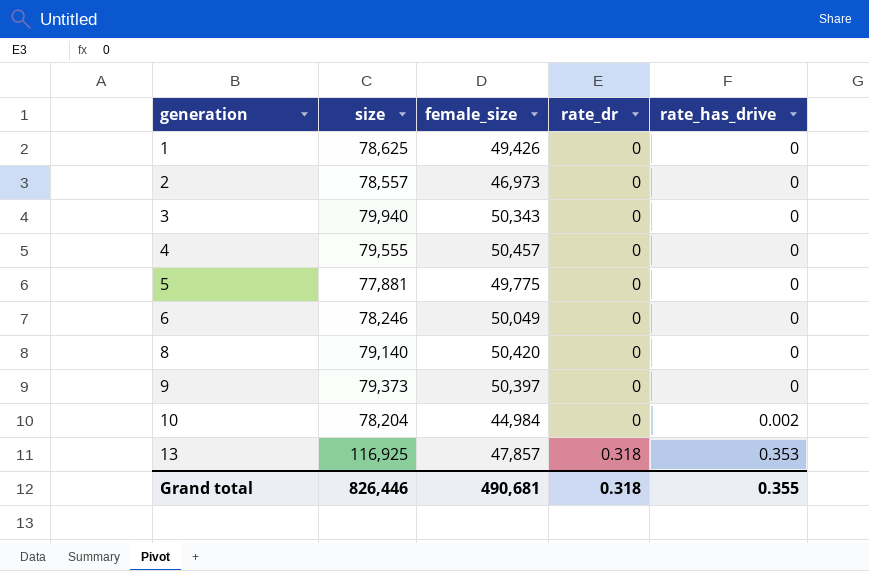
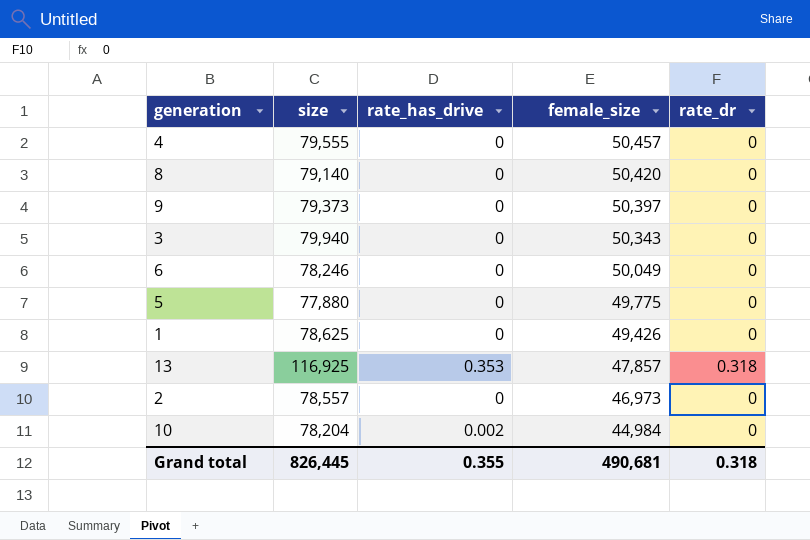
row order: generation ascending -> female_size descending
column rate_has_drive | position: 5 -> 3
5 | size: 77,881 -> 77,880
Grand total | size: 826,446 -> 826,445

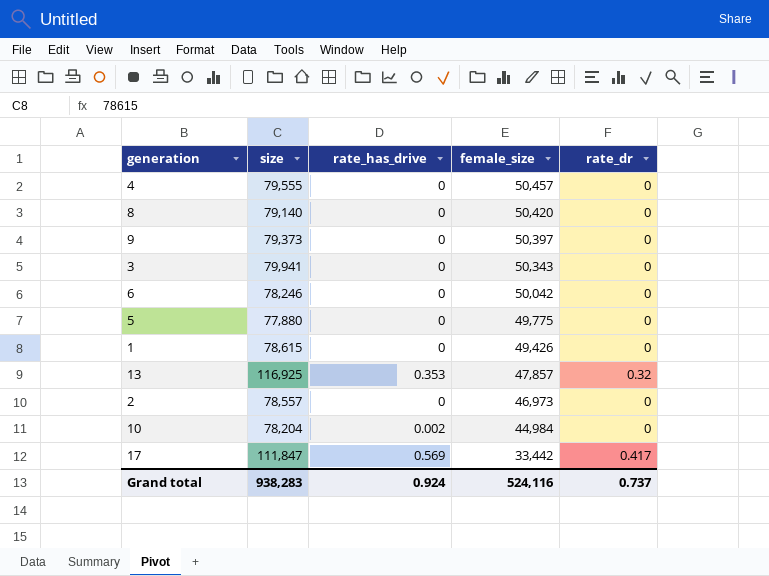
3 | size: 79,940 -> 79,941
6 | female_size: 50,049 -> 50,042
1 | size: 78,625 -> 78,615
13 | rate_dr: 0.318 -> 0.32
row 17: none -> 111,847 | 0.569 | 33,442 | 0.417
Grand total | size: 826,445 -> 938,283
Grand total | rate_has_drive: 0.355 -> 0.924
Grand total | female_size: 490,681 -> 524,116
Grand total | rate_dr: 0.318 -> 0.737

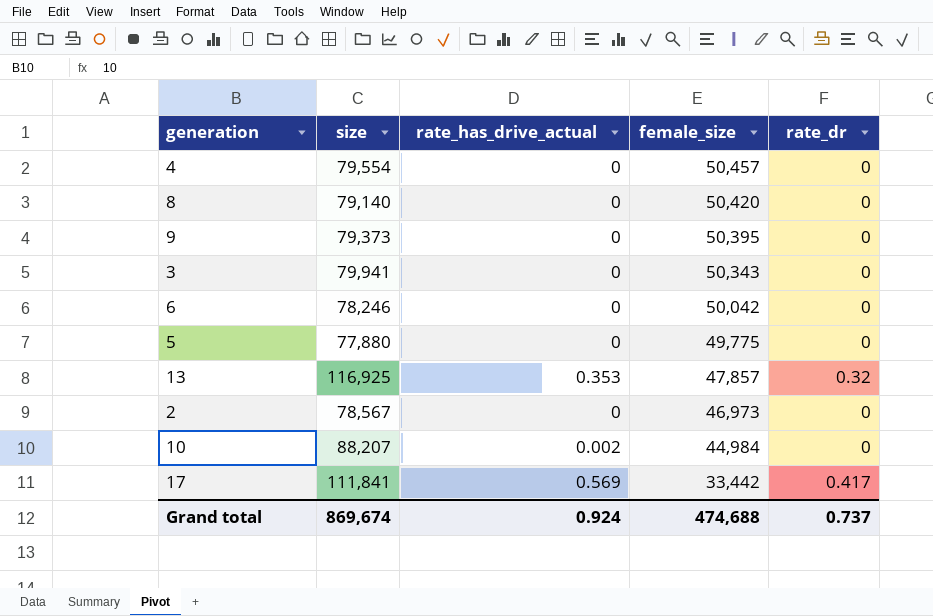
column name: rate_has_drive -> rate_has_drive_actual
row 1: 78,615 | 0 | 49,426 | 0 -> none
4 | size: 79,555 -> 79,554
9 | female_size: 50,397 -> 50,395
2 | size: 78,557 -> 78,567
10 | size: 78,204 -> 88,207
17 | size: 111,847 -> 111,841
Grand total | size: 938,283 -> 869,674
Grand total | female_size: 524,116 -> 474,688

